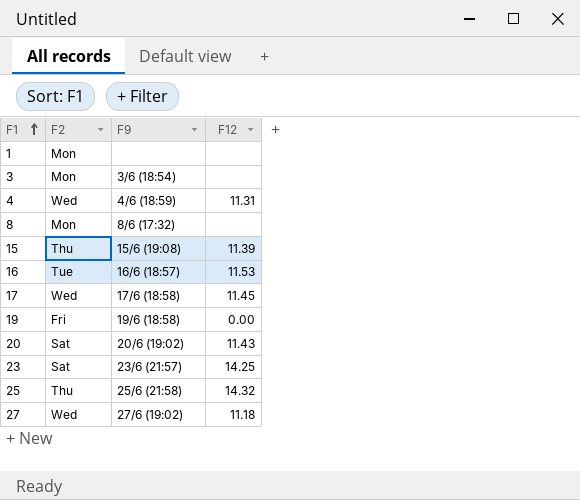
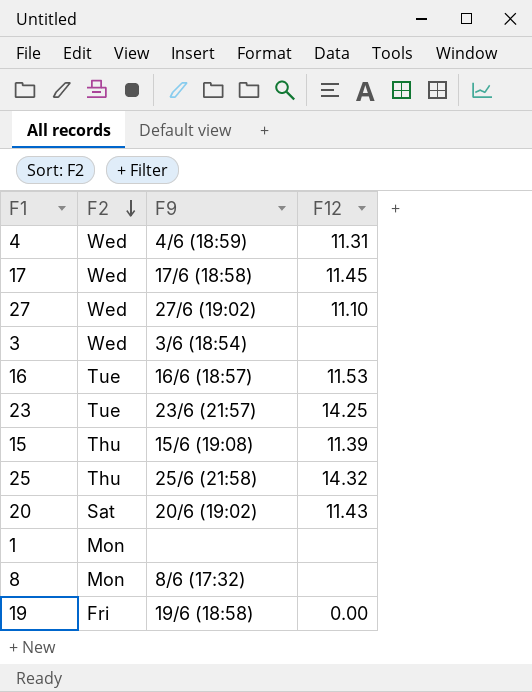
row order: F1 ascending -> F2 descending
27 | F12: 11.18 -> 11.10
3 | F2: Mon -> Wed
23 | F2: Sat -> Tue

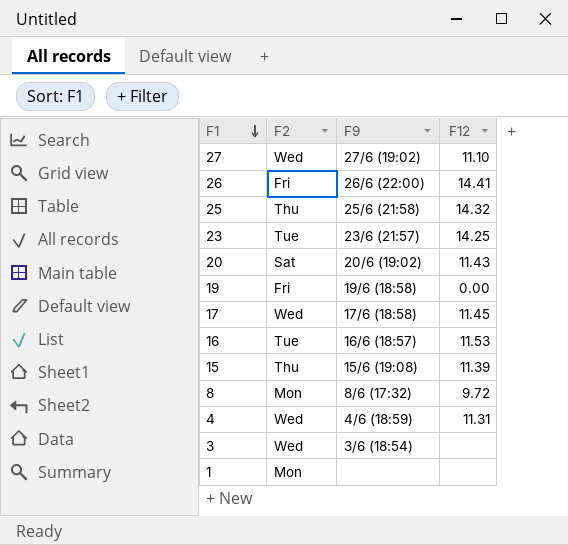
row order: F2 descending -> F1 descending
row 26: none -> Fri | 26/6 (22:00) | 14.41
8 | F12: none -> 9.72

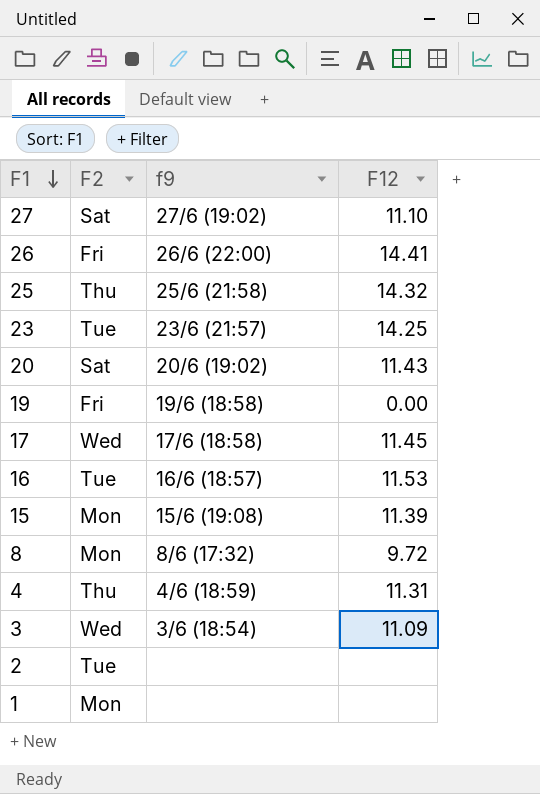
column name: F9 -> f9
27 | F2: Wed -> Sat
15 | F2: Thu -> Mon
4 | F2: Wed -> Thu
3 | F12: none -> 11.09
row 2: none -> Tue | none | none

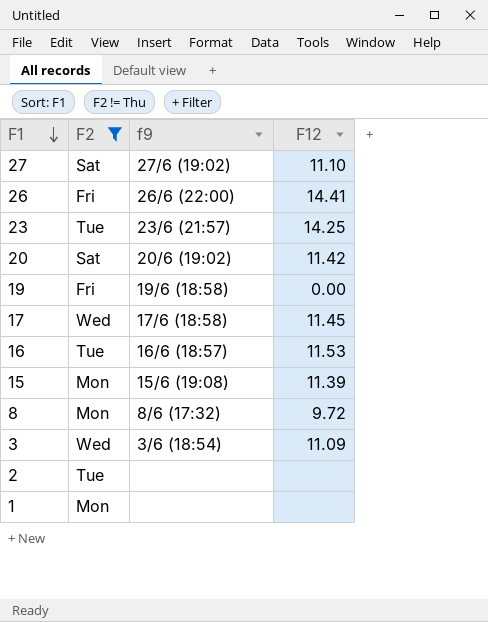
filter: none -> F2 != Thu
20 | F12: 11.43 -> 11.42

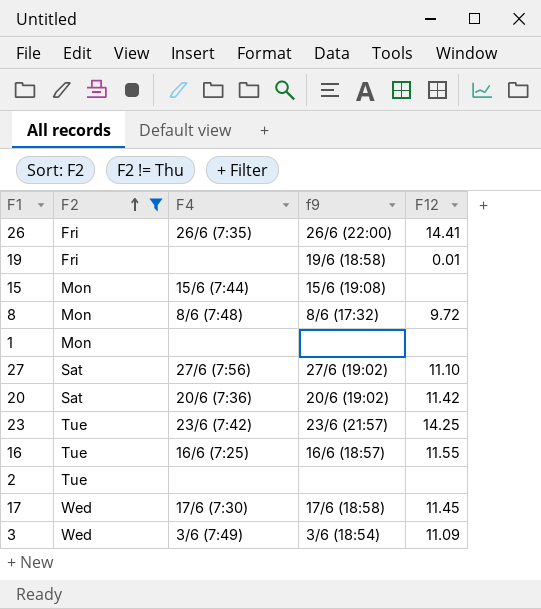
row order: F1 descending -> F2 ascending
column F4 | position: none -> 3
19 | F12: 0.00 -> 0.01
15 | F12: 11.39 -> none
16 | F12: 11.53 -> 11.55

